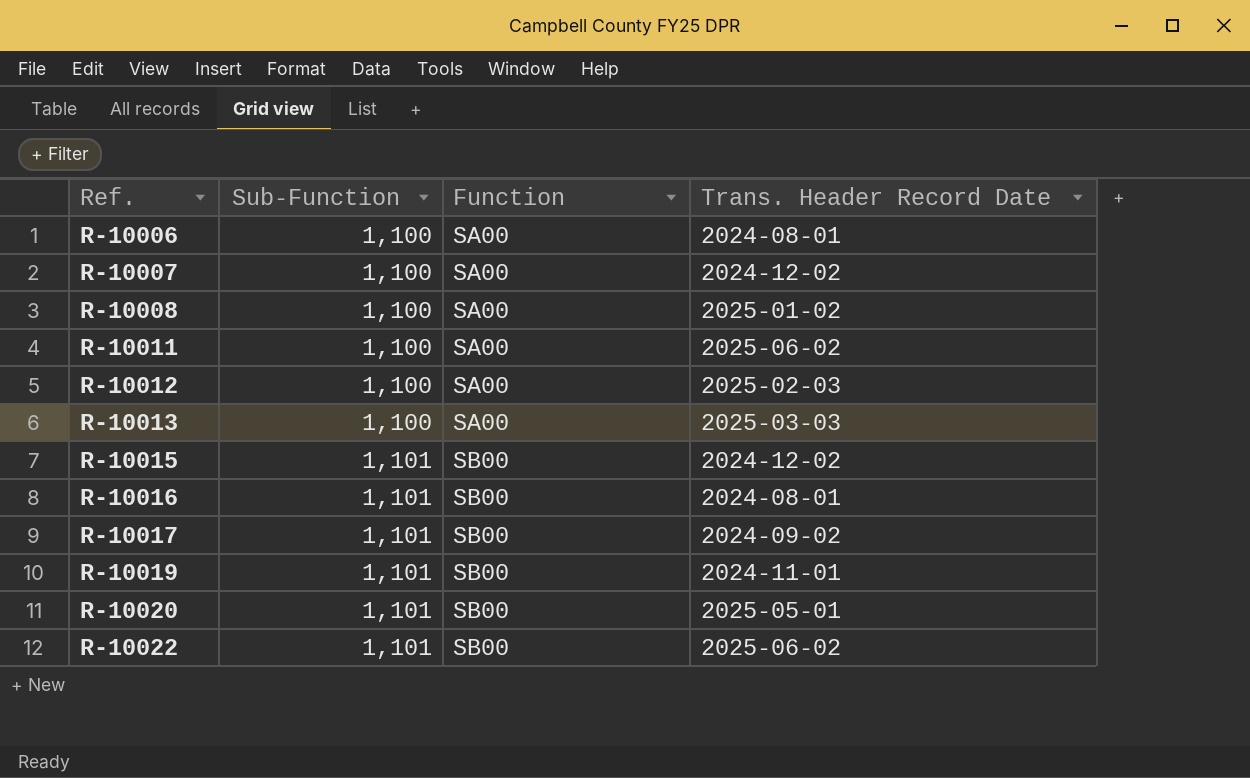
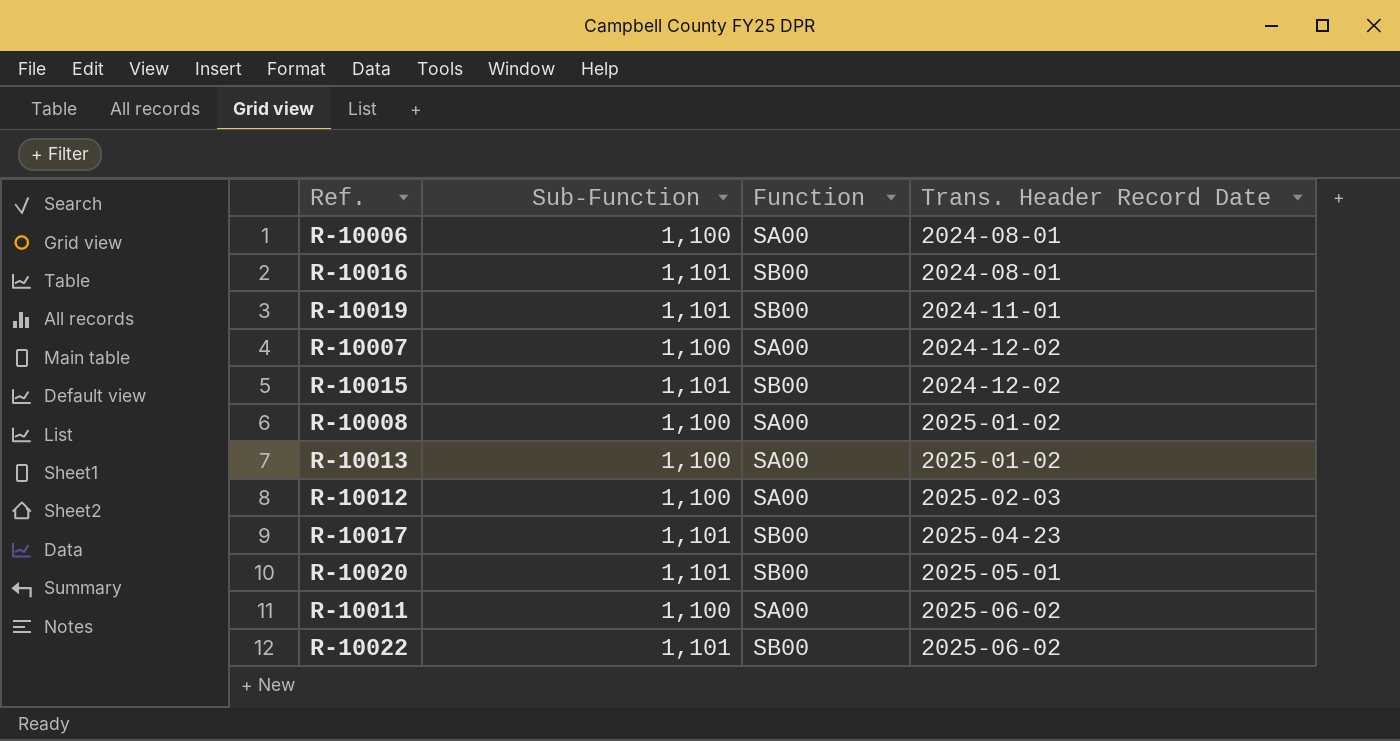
row order: Ref. ascending -> Trans. Header Record Date ascending
R-10013 | Trans. Header Record Date: 2025-03-03 -> 2025-01-02
R-10017 | Trans. Header Record Date: 2024-09-02 -> 2025-04-23

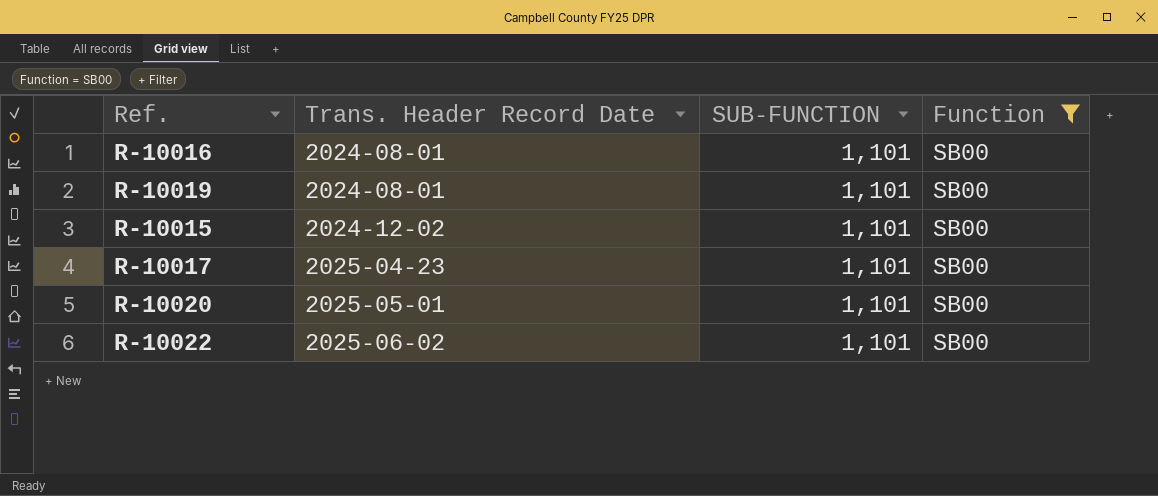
filter: none -> Function = SB00
column Trans. Header Record Date | position: 4 -> 2
column name: Sub-Function -> SUB-FUNCTION
R-10019 | Trans. Header Record Date: 2024-11-01 -> 2024-08-01

